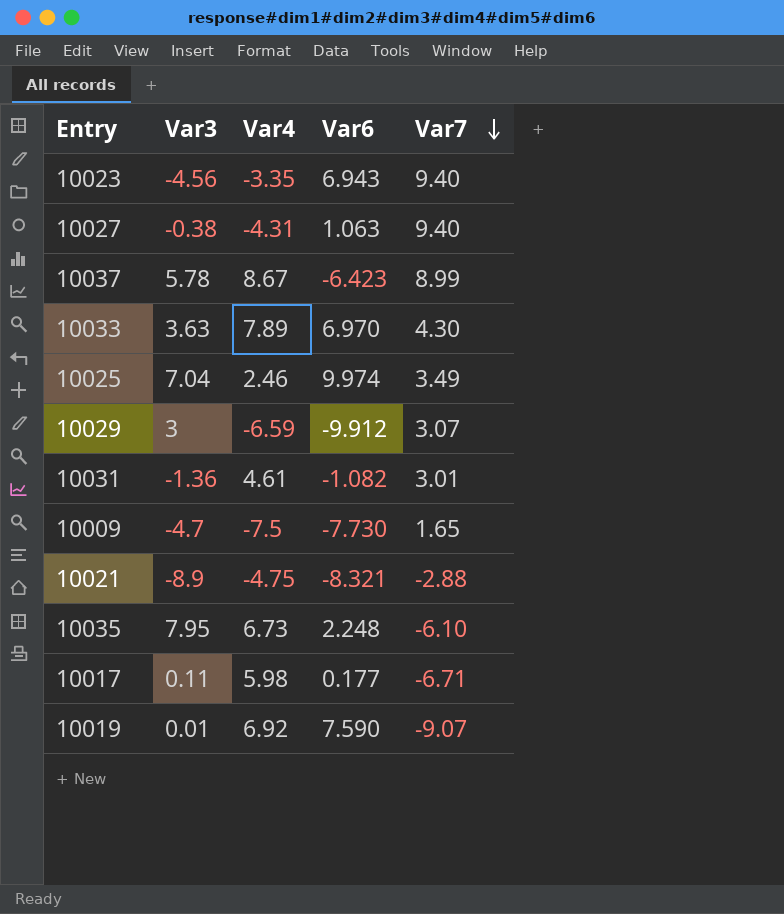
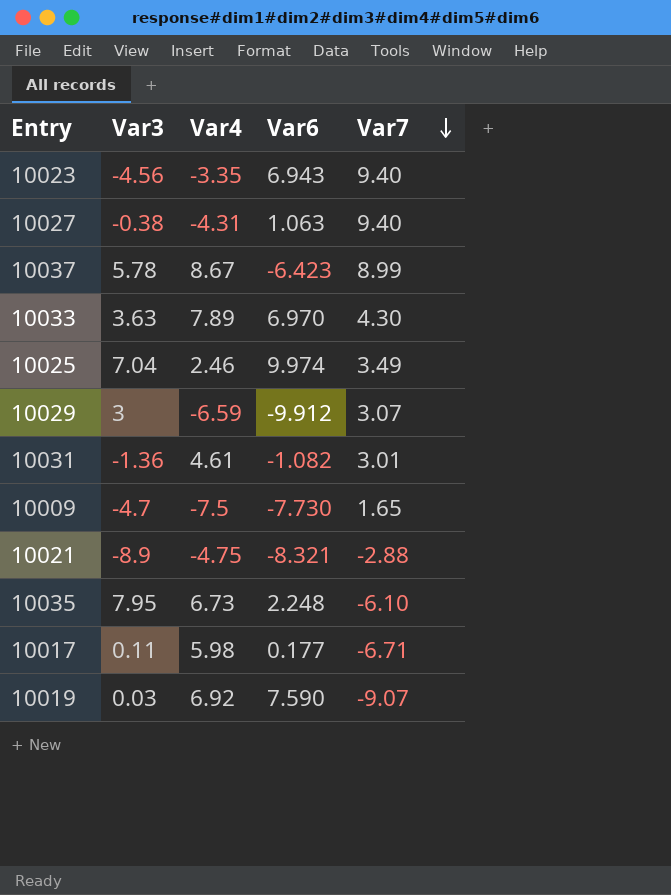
10019 | Var3: 0.01 -> 0.03

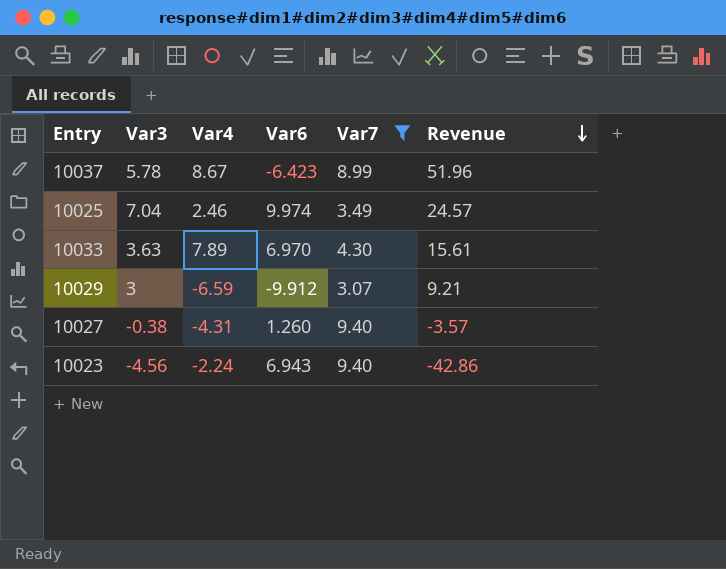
filter: none -> Var7 >= 3.07
row order: Var7 descending -> Revenue descending
column Revenue | formula: none -> [Var3] * [Var7]
10027 | Var6: 1.063 -> 1.260
10023 | Var4: -3.35 -> -2.24

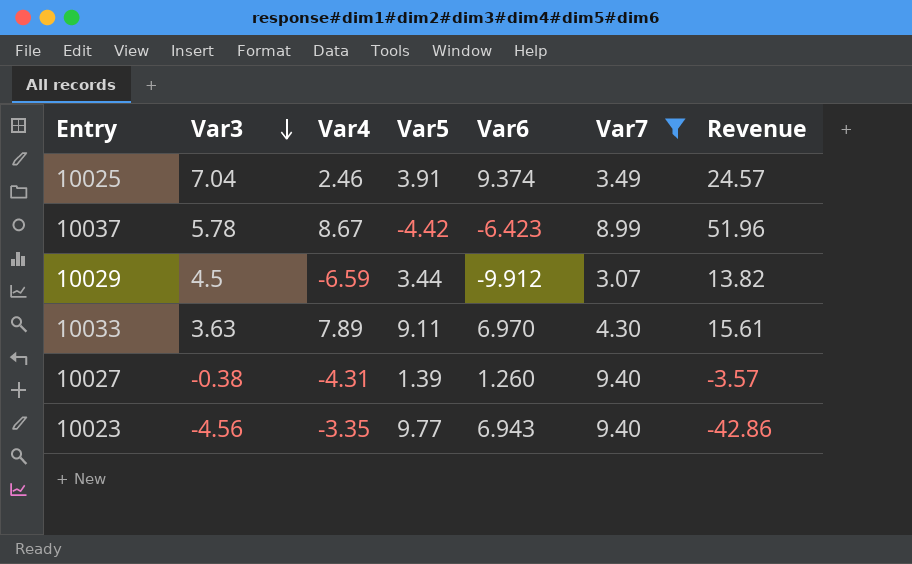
row order: Revenue descending -> Var3 descending
column Var5 | position: none -> 4
10025 | Var6: 9.974 -> 9.374
10029 | Var3: 3 -> 4.5
10029 | Revenue: 9.21 -> 13.82
10023 | Var4: -2.24 -> -3.35

